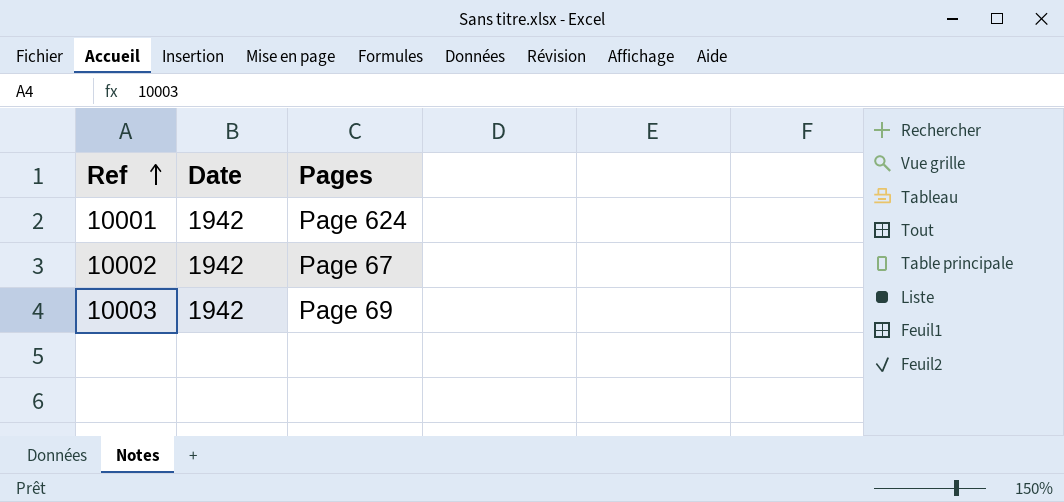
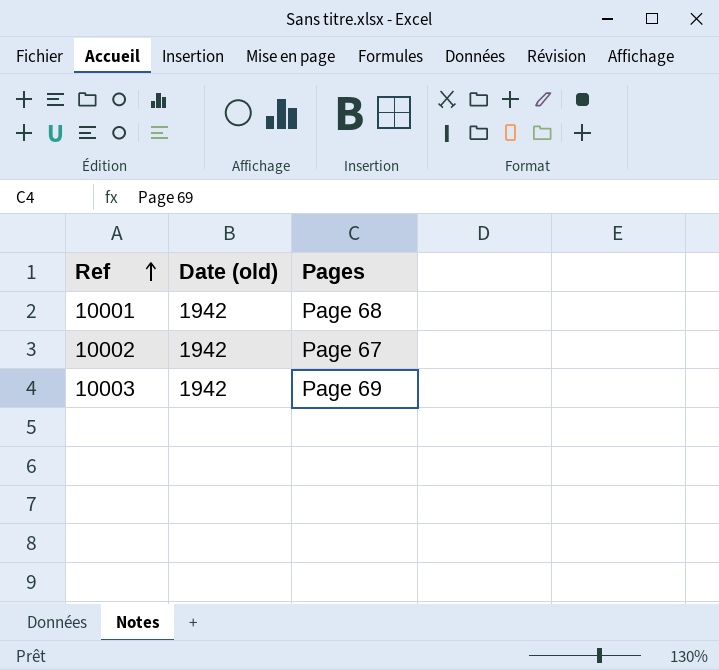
column name: Date -> Date (old)
10001 | Pages: Page 624 -> Page 68

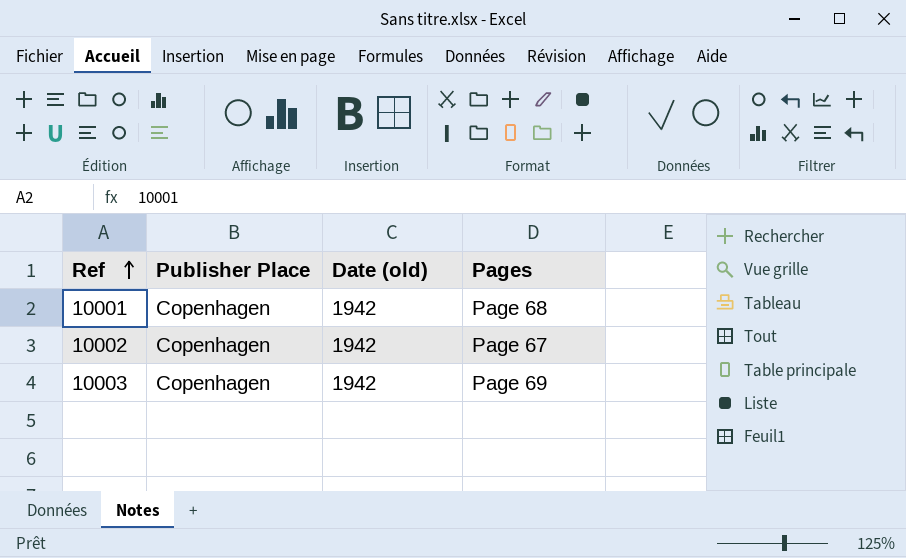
column Publisher Place | position: none -> 2

